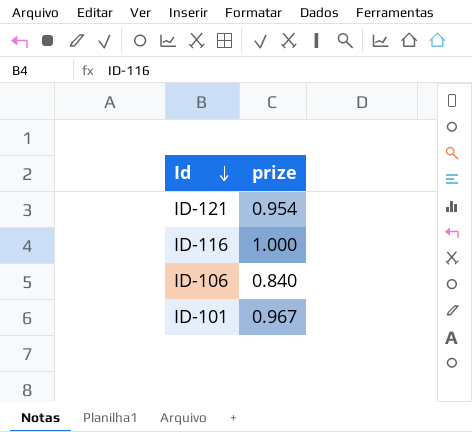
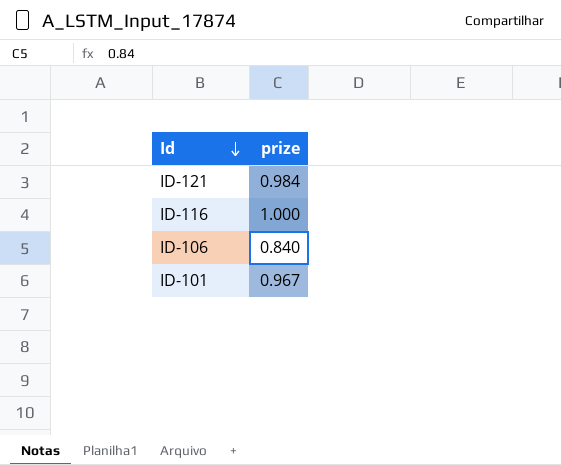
ID-121 | prize: 0.954 -> 0.984

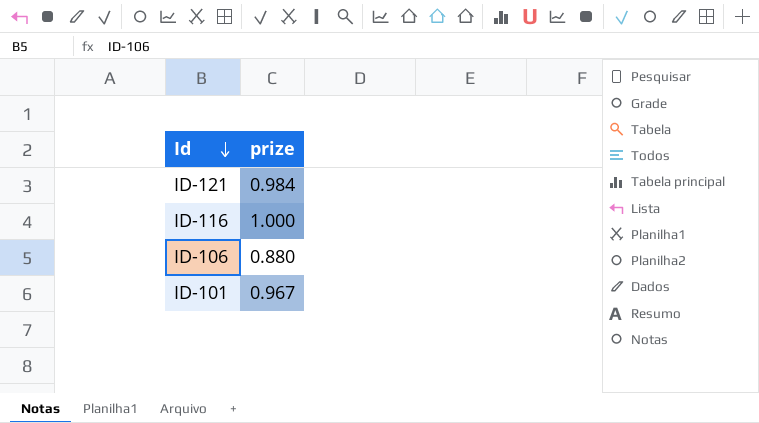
ID-106 | prize: 0.840 -> 0.880

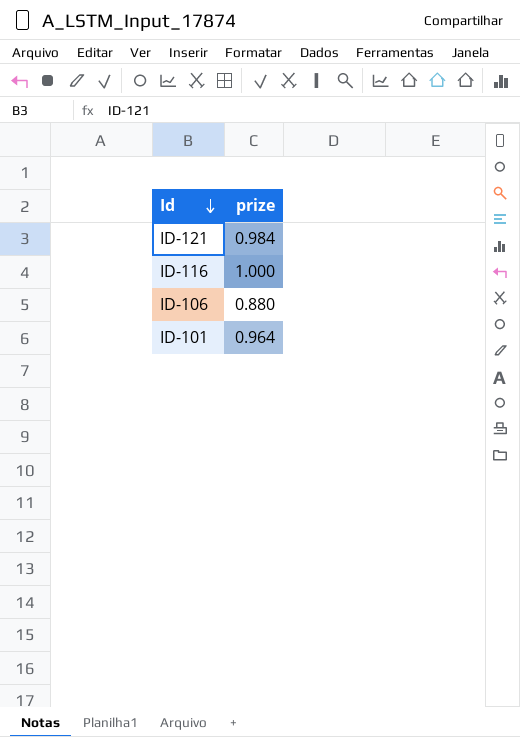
ID-101 | prize: 0.967 -> 0.964

